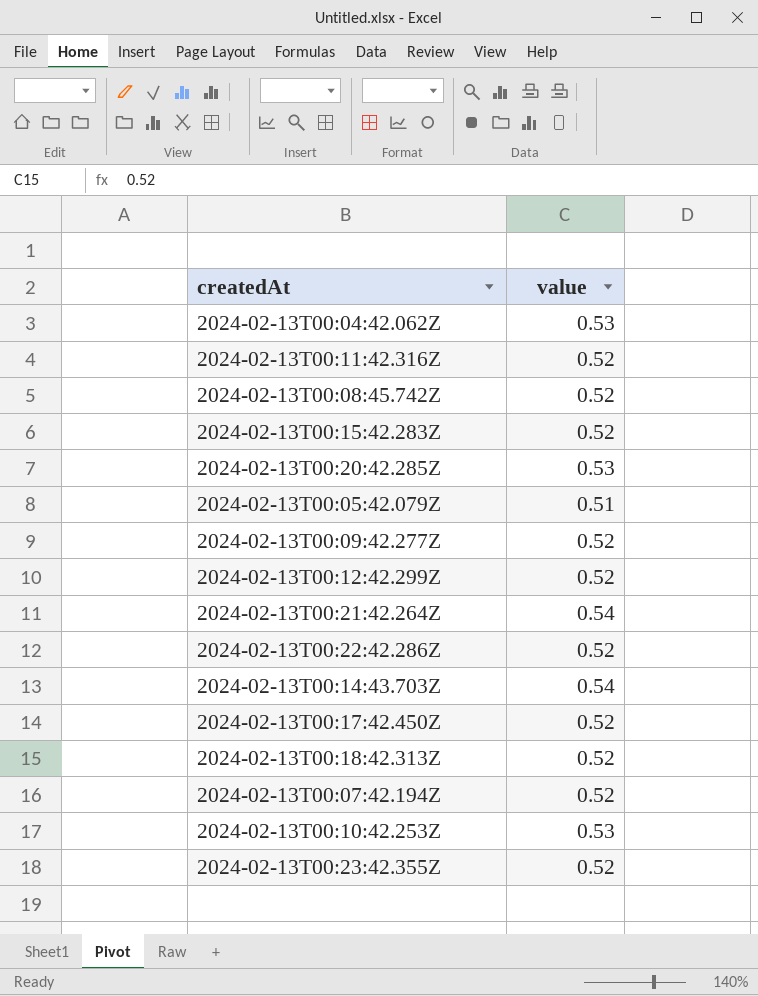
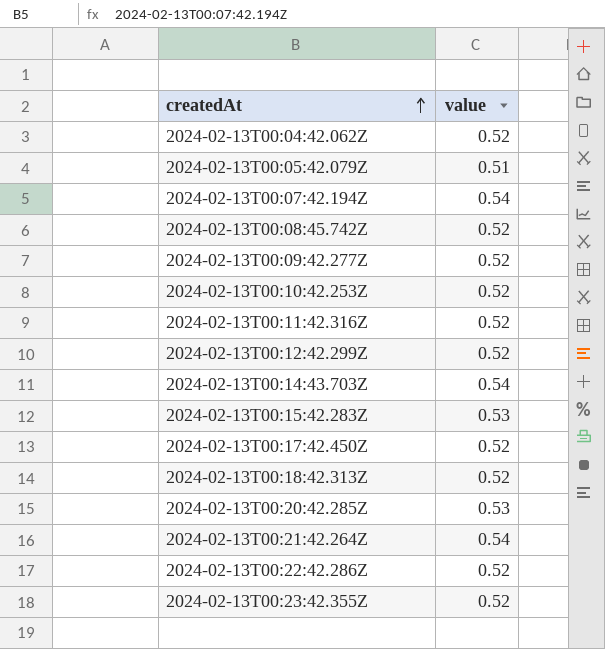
row order: none -> createdAt ascending
2024-02-13T00:04:42.062Z | value: 0.53 -> 0.52
2024-02-13T00:07:42.194Z | value: 0.52 -> 0.54
2024-02-13T00:10:42.253Z | value: 0.53 -> 0.52
2024-02-13T00:15:42.283Z | value: 0.52 -> 0.53

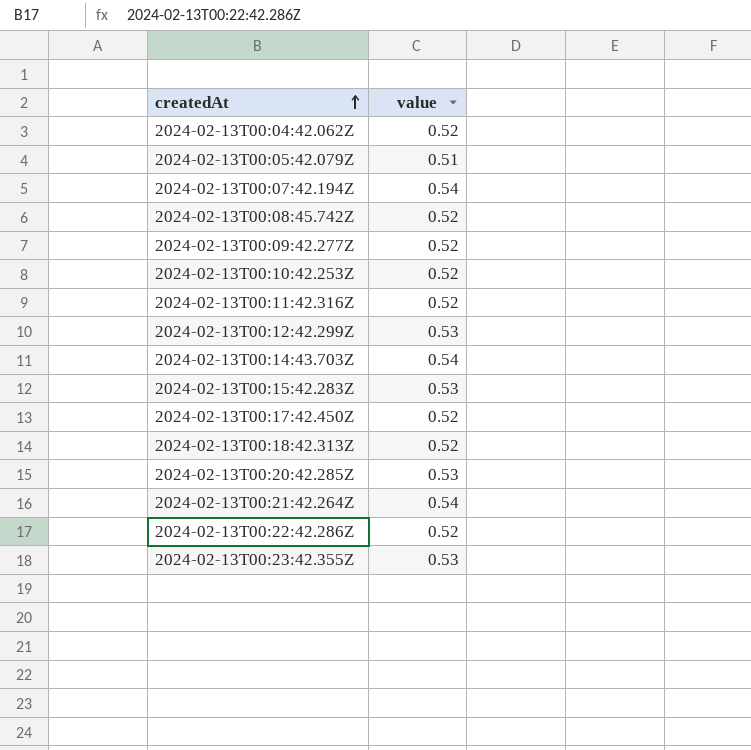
2024-02-13T00:12:42.299Z | value: 0.52 -> 0.53
2024-02-13T00:23:42.355Z | value: 0.52 -> 0.53

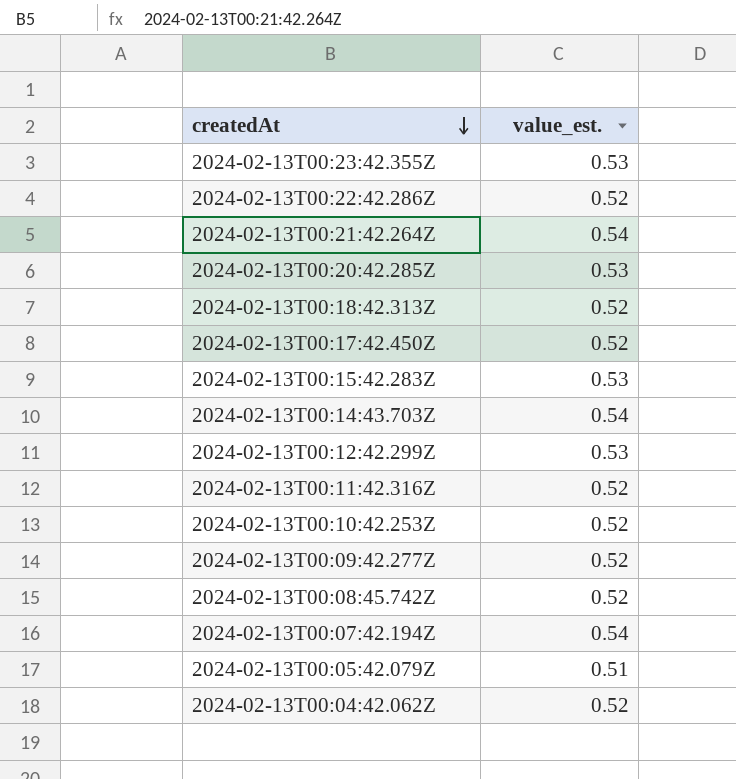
row order: createdAt ascending -> createdAt descending
column name: value -> value_est.

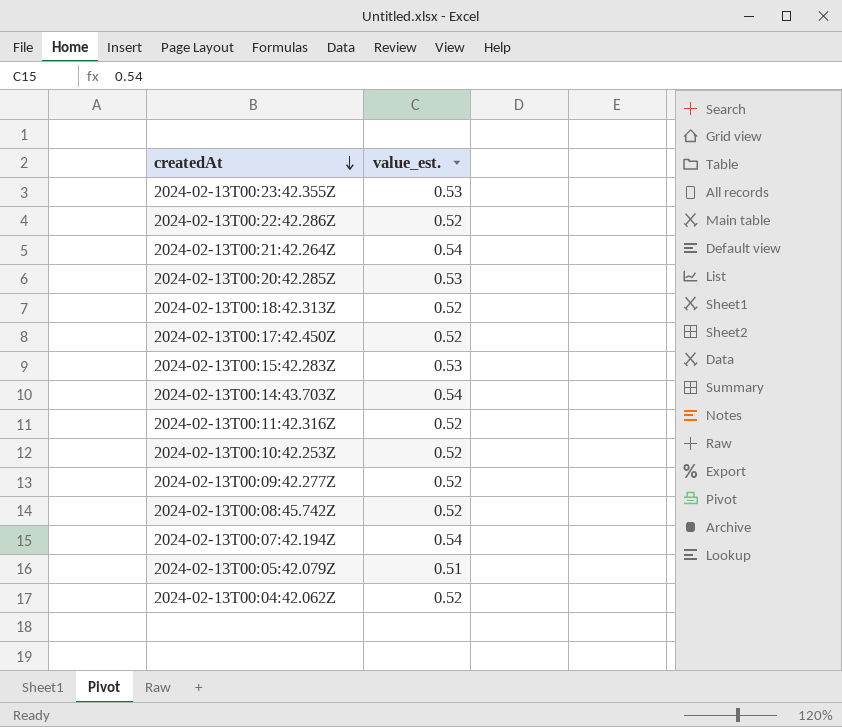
row 2024-02-13T00:12:42.299Z: 0.53 -> none

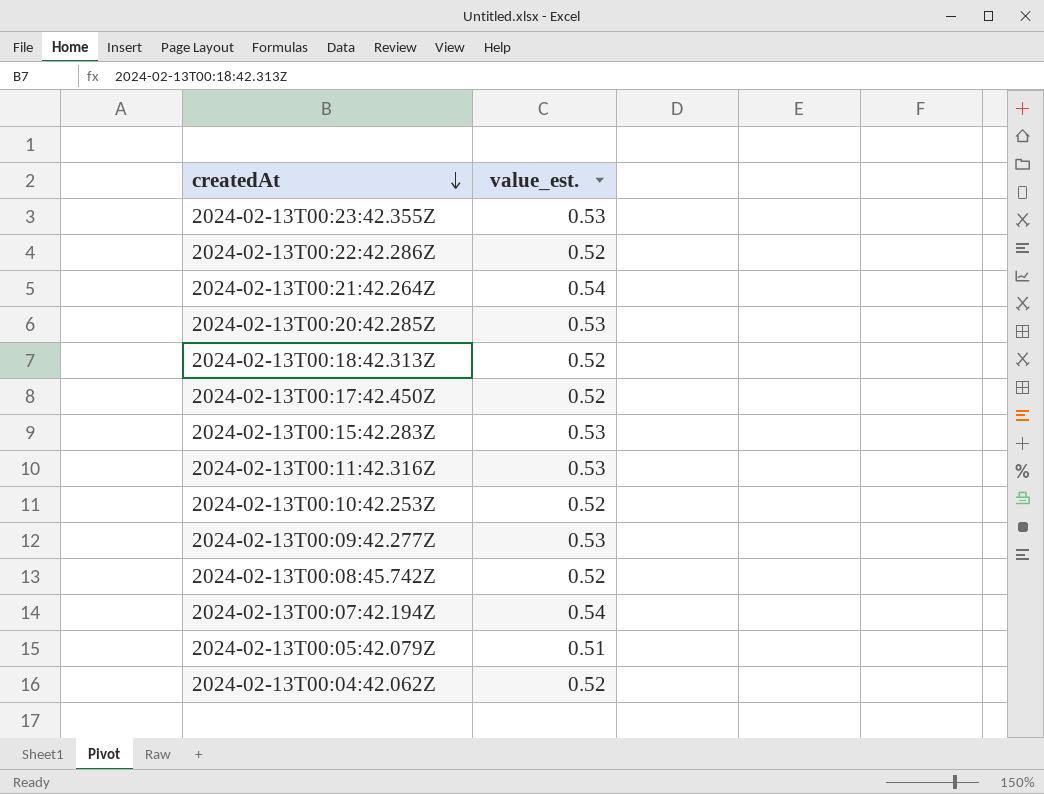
row 2024-02-13T00:14:43.703Z: 0.54 -> none
2024-02-13T00:11:42.316Z | value_est.: 0.52 -> 0.53
2024-02-13T00:09:42.277Z | value_est.: 0.52 -> 0.53

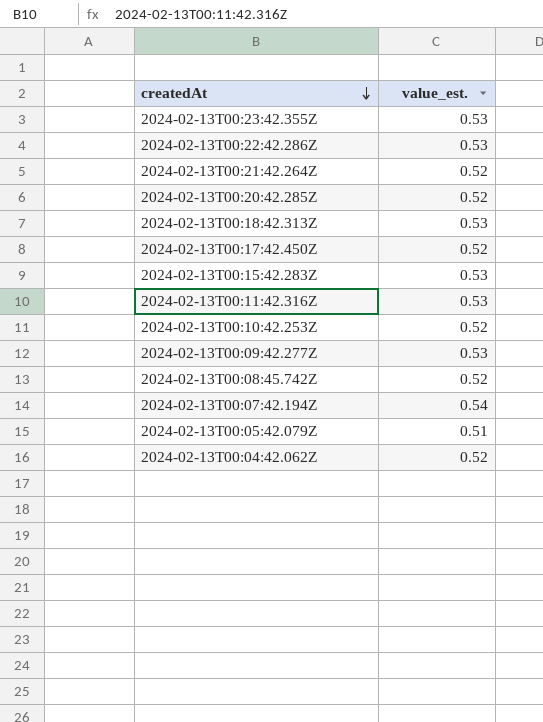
2024-02-13T00:22:42.286Z | value_est.: 0.52 -> 0.53
2024-02-13T00:21:42.264Z | value_est.: 0.54 -> 0.52
2024-02-13T00:20:42.285Z | value_est.: 0.53 -> 0.52
2024-02-13T00:18:42.313Z | value_est.: 0.52 -> 0.53

